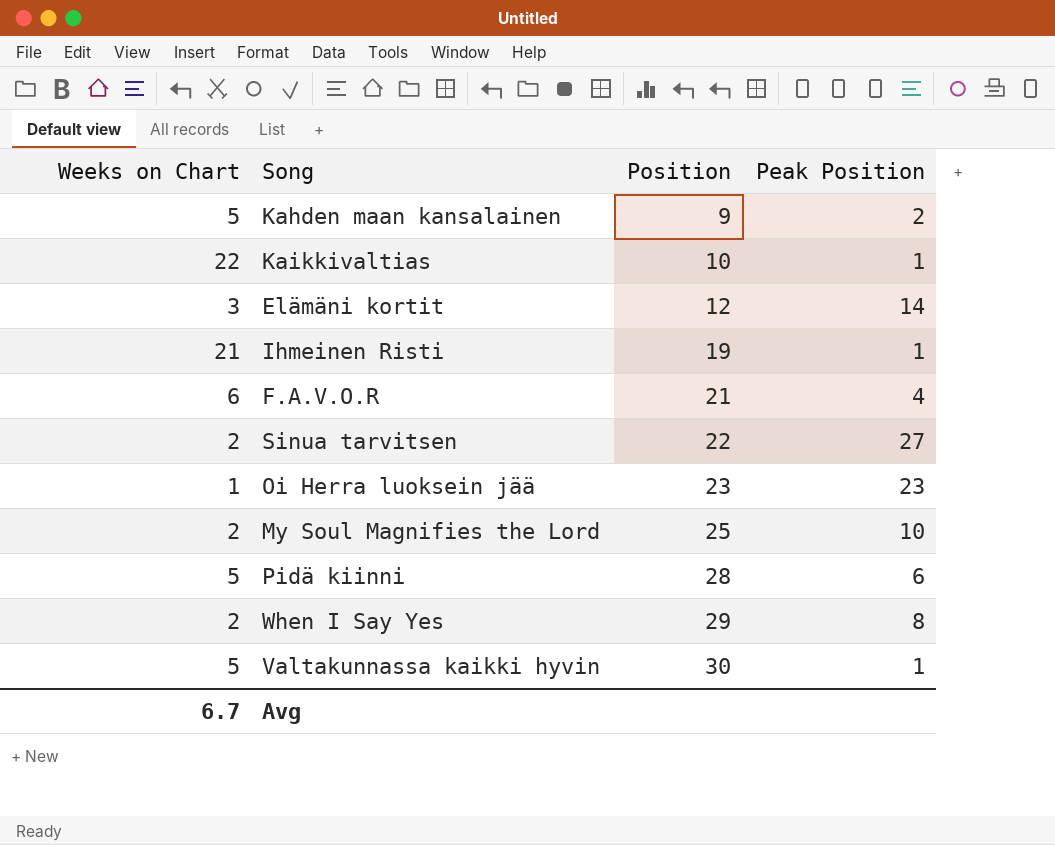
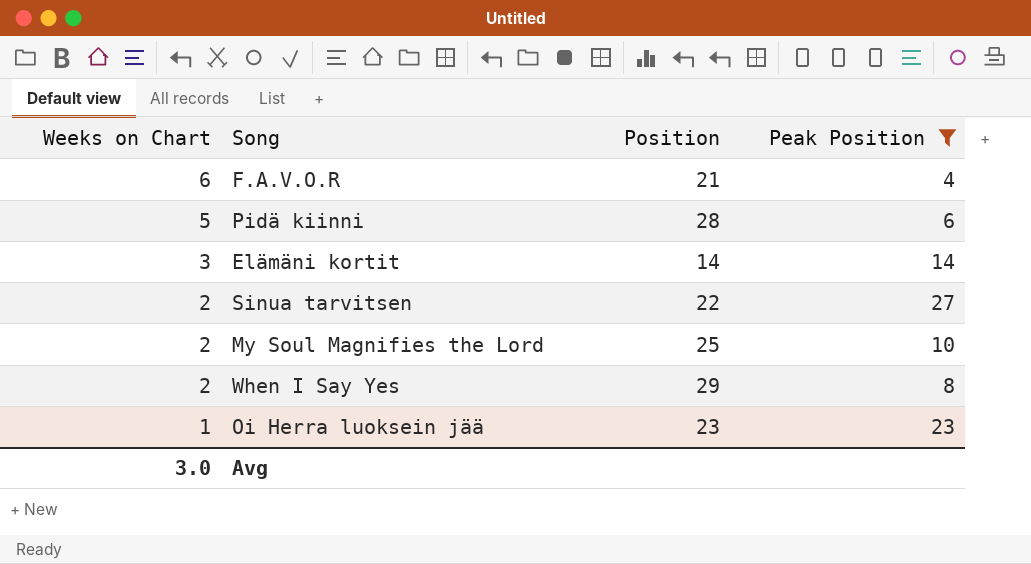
filter: none -> Peak Position >= 4
row order: Position ascending -> Weeks on Chart descending
Elämäni kortit | Position: 12 -> 14
Avg | Weeks on Chart: 6.7 -> 3.0

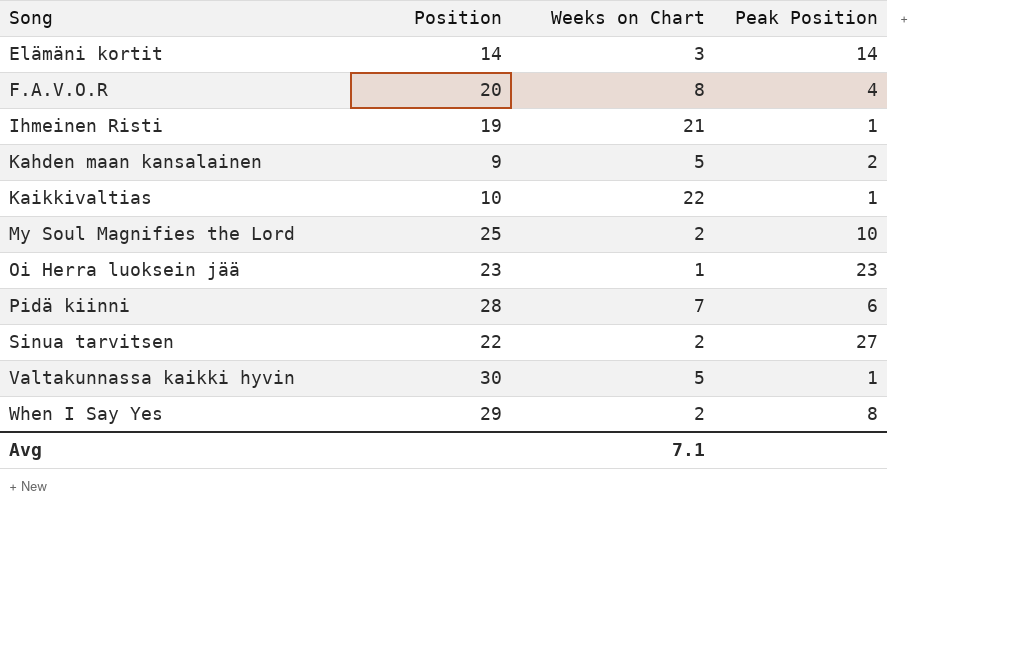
filter: Peak Position >= 4 -> none
row order: Weeks on Chart descending -> Song ascending
column Weeks on Chart | position: 1 -> 3
F.A.V.O.R | Position: 21 -> 20
F.A.V.O.R | Weeks on Chart: 6 -> 8
Pidä kiinni | Weeks on Chart: 5 -> 7
Avg | Weeks on Chart: 3.0 -> 7.1

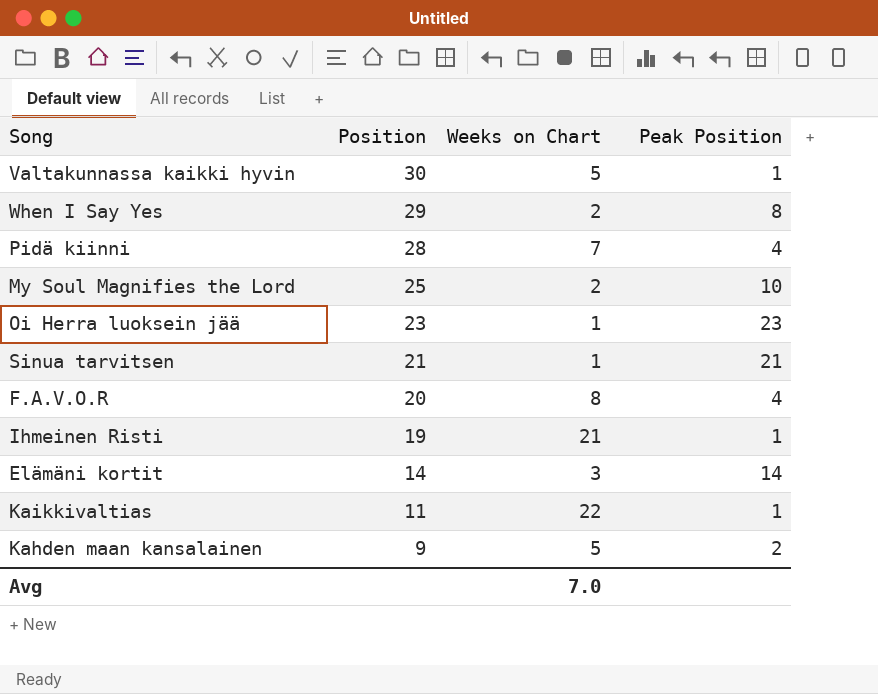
row order: Song ascending -> Position descending
Pidä kiinni | Peak Position: 6 -> 4
Sinua tarvitsen | Position: 22 -> 21
Sinua tarvitsen | Weeks on Chart: 2 -> 1
Sinua tarvitsen | Peak Position: 27 -> 21
Kaikkivaltias | Position: 10 -> 11
Avg | Weeks on Chart: 7.1 -> 7.0

